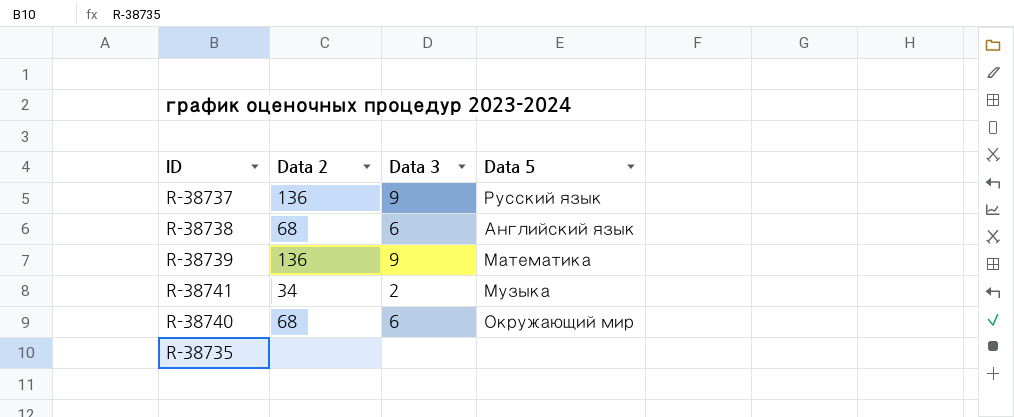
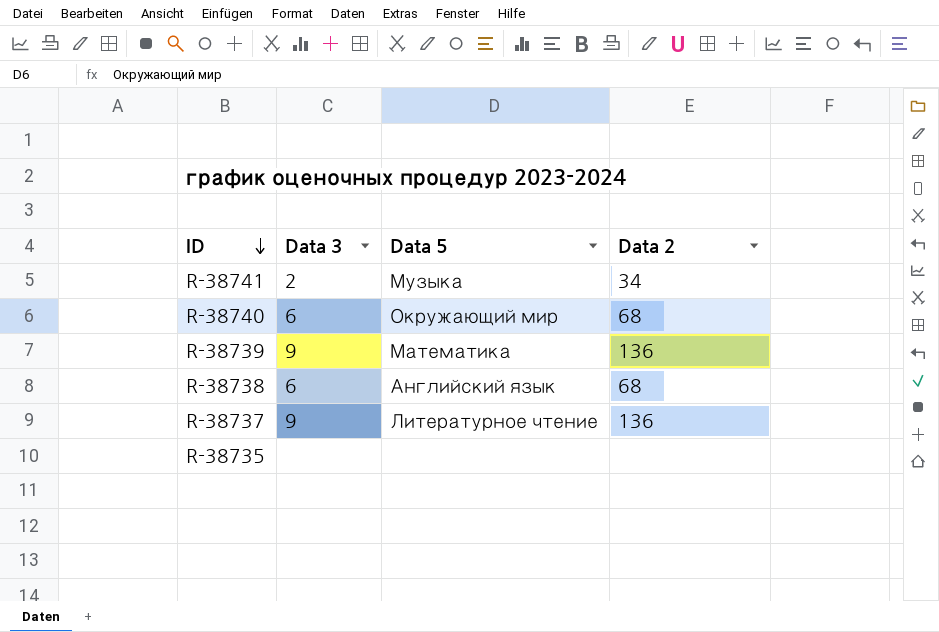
row order: none -> ID descending
column Data 2 | position: 2 -> 4
R-38737 | Data 5: Русский язык -> Литературное чтение

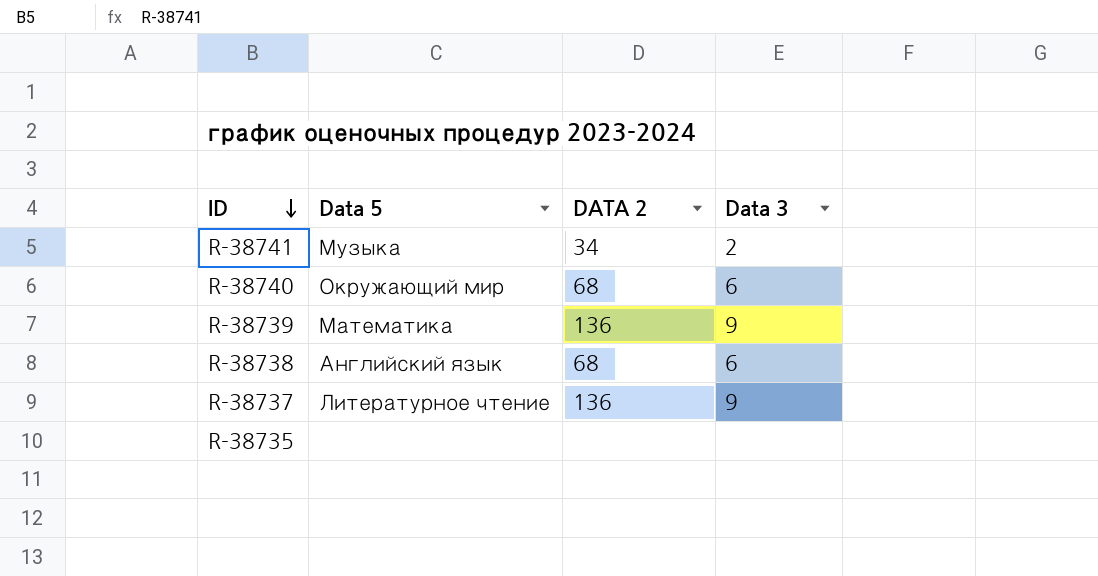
column name: Data 2 -> DATA 2
column Data 3 | position: 2 -> 4

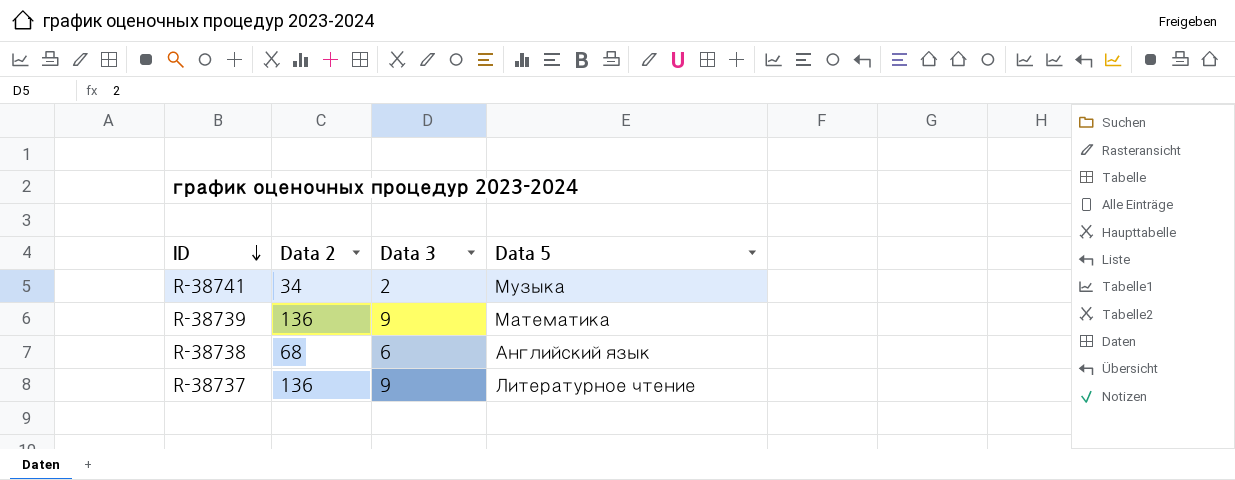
column name: DATA 2 -> Data 2
column Data 5 | position: 2 -> 4
row R-38740: Окружающий мир | 68 | 6 -> none
row R-38735: none | none | none -> none

